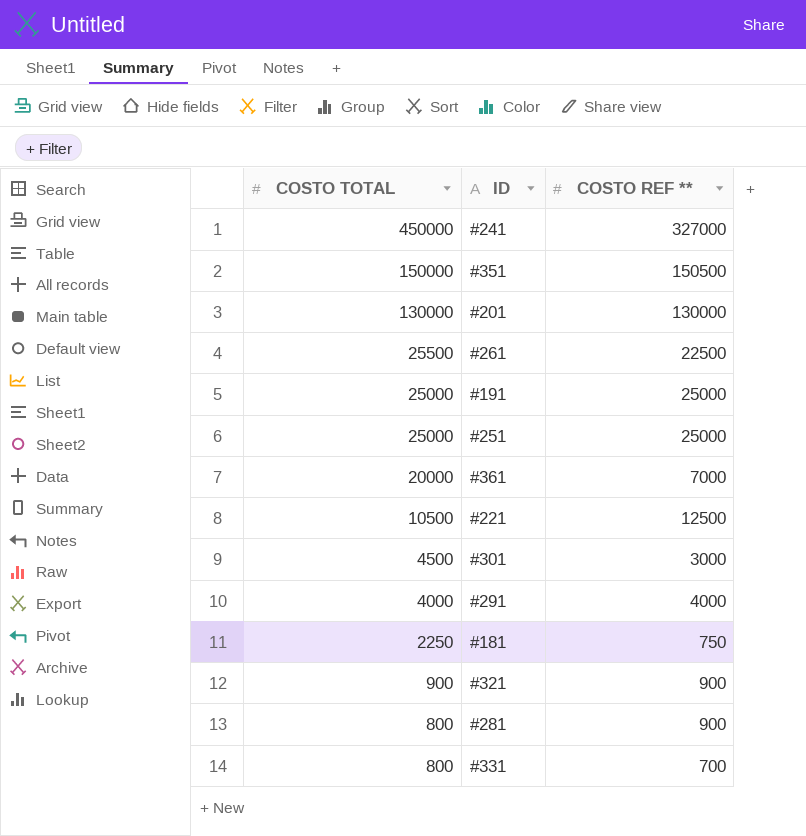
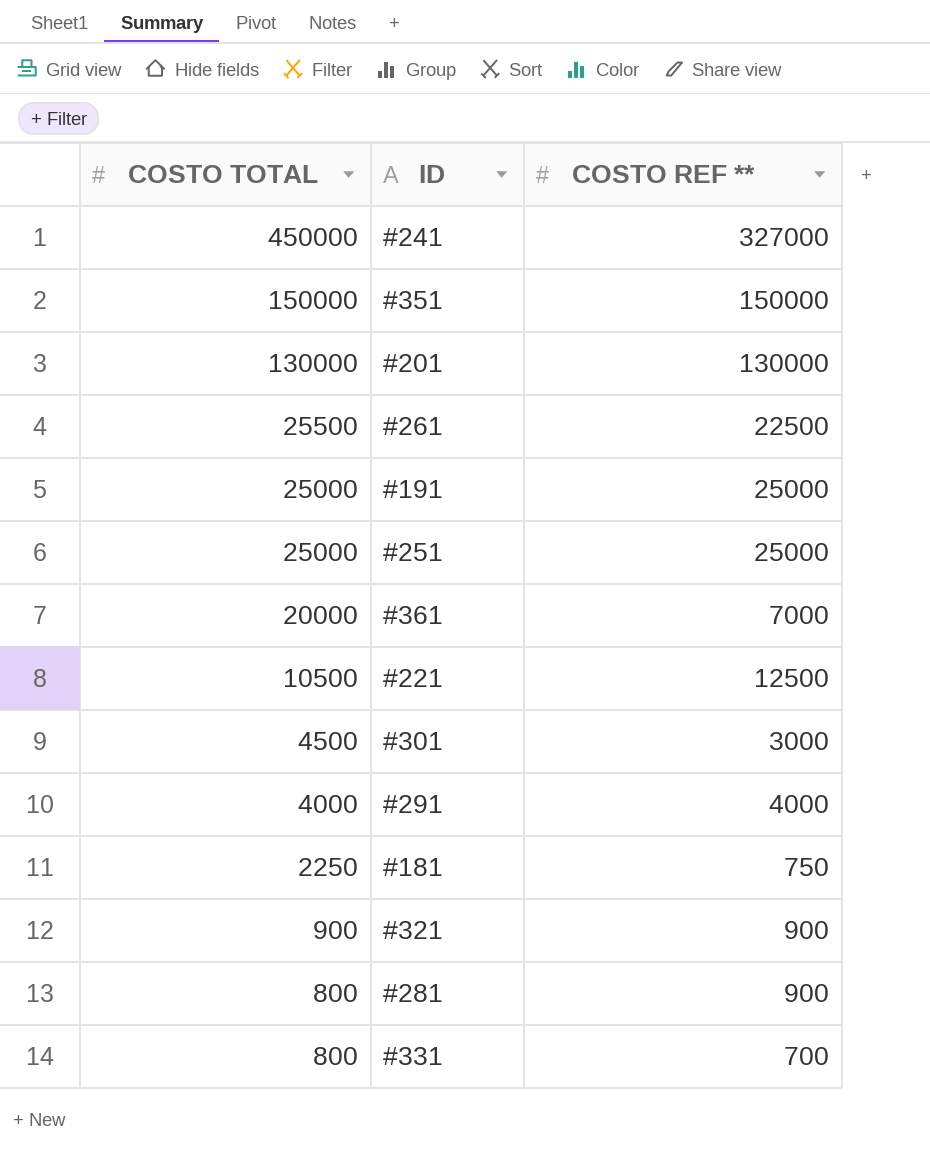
#351 | COSTO REF **: 150500 -> 150000

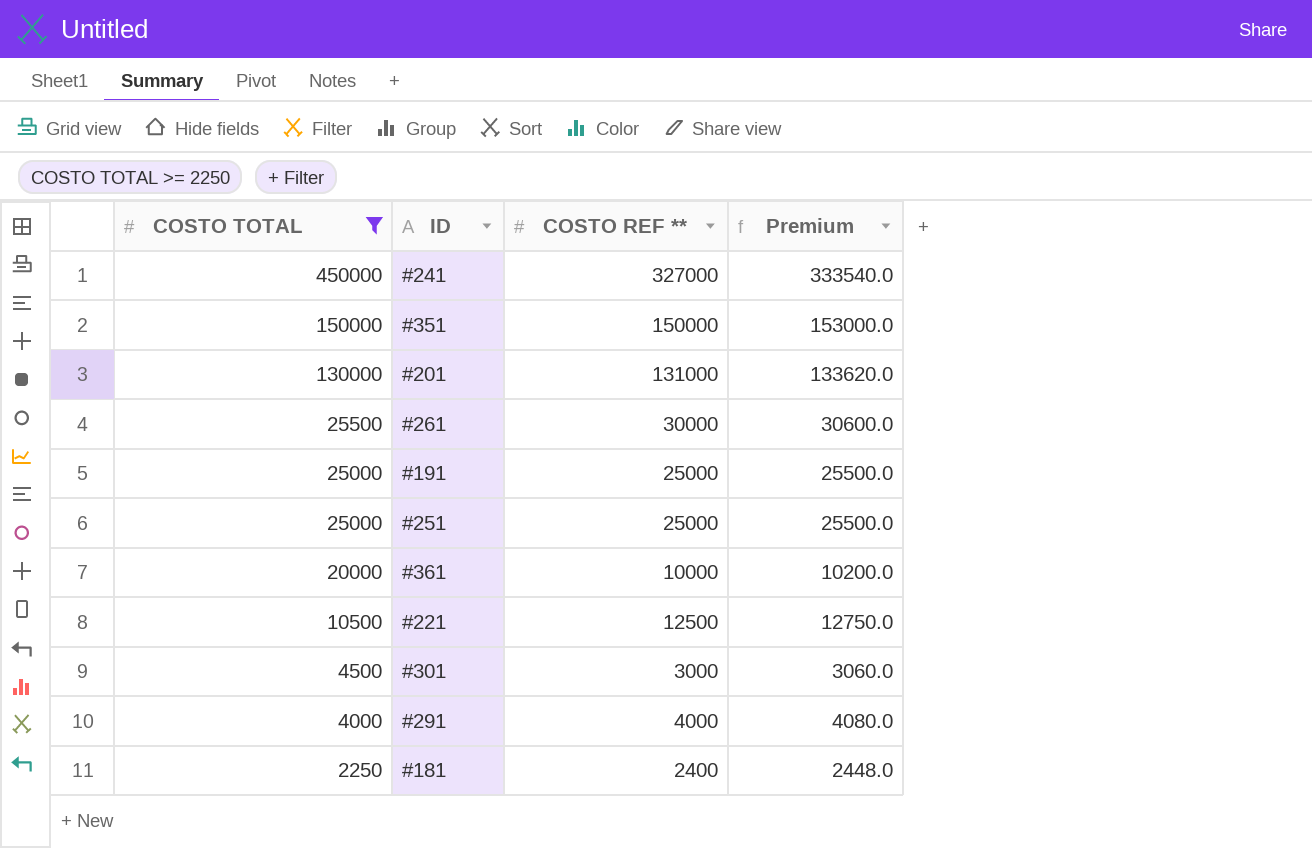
filter: none -> COSTO TOTAL >= 2250
column Premium | formula: none -> [COSTO REF **] * 1.02
#201 | COSTO REF **: 130000 -> 131000
#261 | COSTO REF **: 22500 -> 30000
#361 | COSTO REF **: 7000 -> 10000
#181 | COSTO REF **: 750 -> 2400

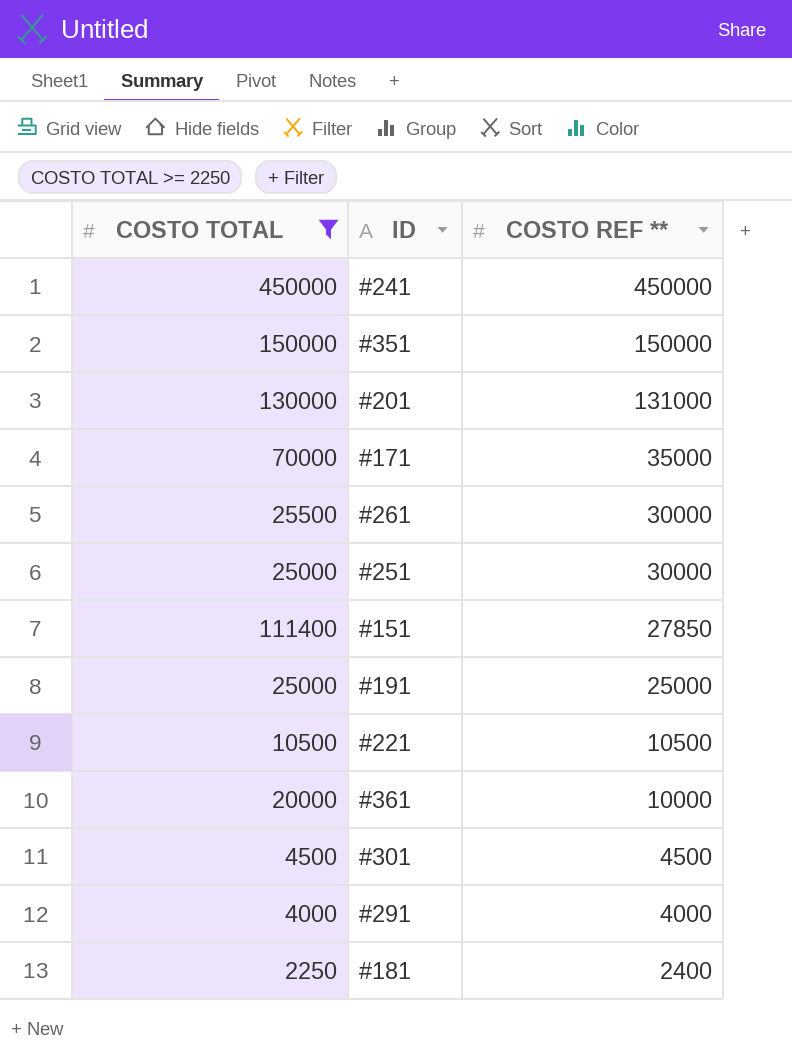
row order: COSTO TOTAL descending -> COSTO REF ** descending
column Premium | formula: [COSTO REF **] * 1.02 -> none
#241 | COSTO REF **: 327000 -> 450000
row #171: none -> 70000 | 35000
#251 | COSTO REF **: 25000 -> 30000
row #151: none -> 111400 | 27850
#221 | COSTO REF **: 12500 -> 10500
#301 | COSTO REF **: 3000 -> 4500

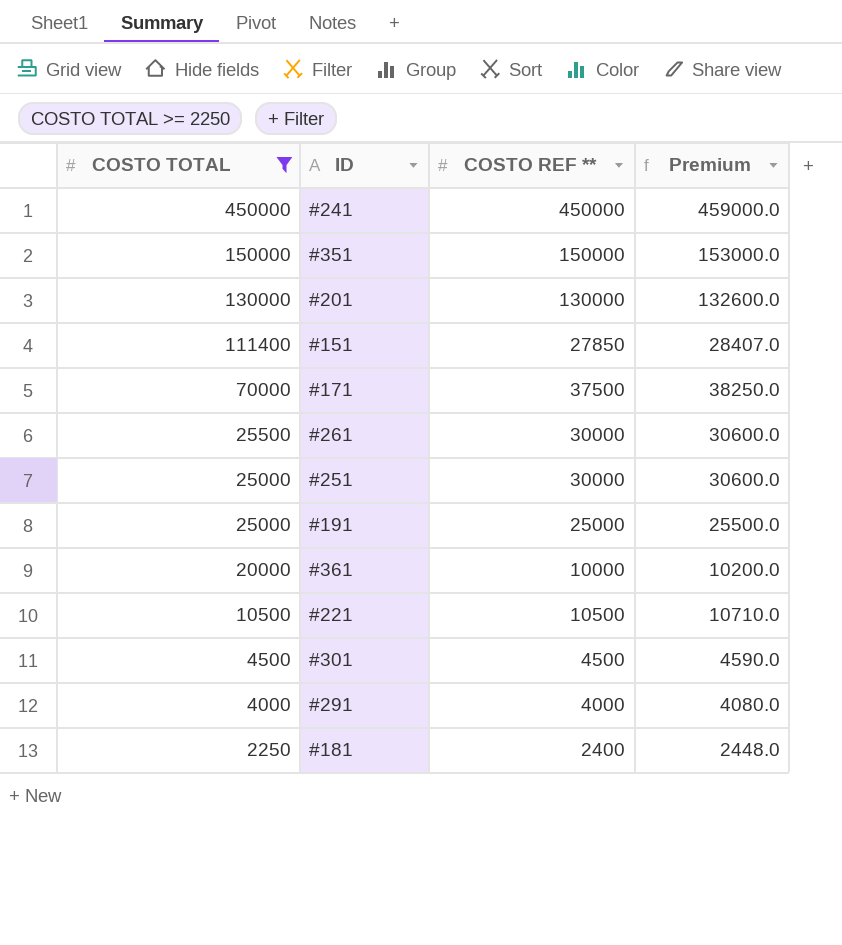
row order: COSTO REF ** descending -> COSTO TOTAL descending
column Premium | formula: none -> [COSTO REF **] * 1.02
#201 | COSTO REF **: 131000 -> 130000
#171 | COSTO REF **: 35000 -> 37500

